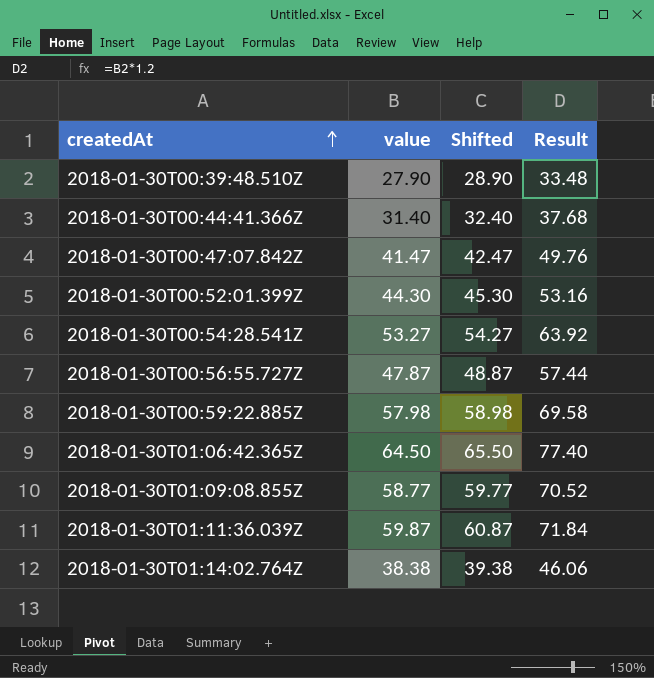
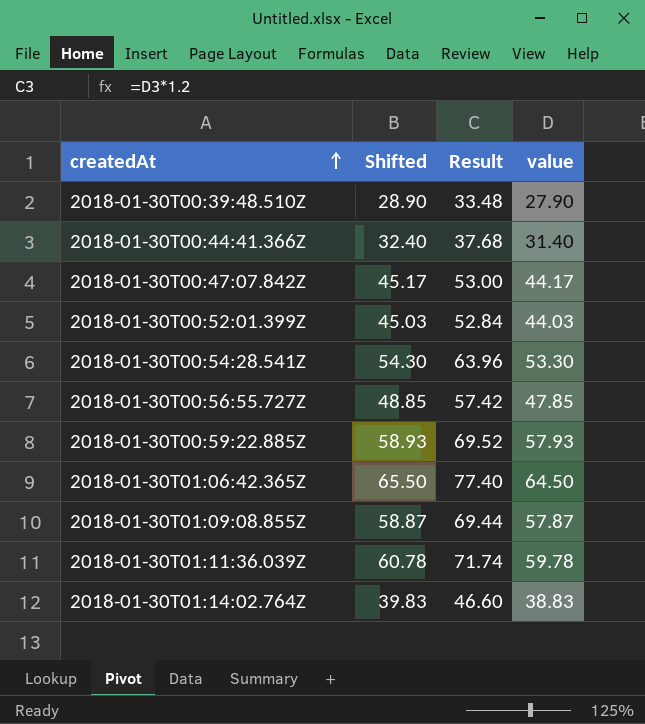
column value | position: 2 -> 4
2018-01-30T00:47:07.842Z | Shifted: 42.47 -> 45.17
2018-01-30T00:47:07.842Z | Result: 49.76 -> 53.00
2018-01-30T00:47:07.842Z | value: 41.47 -> 44.17
2018-01-30T00:52:01.399Z | Shifted: 45.30 -> 45.03
2018-01-30T00:52:01.399Z | Result: 53.16 -> 52.84
2018-01-30T00:52:01.399Z | value: 44.30 -> 44.03
2018-01-30T00:54:28.541Z | Shifted: 54.27 -> 54.30
2018-01-30T00:54:28.541Z | Result: 63.92 -> 63.96
2018-01-30T00:54:28.541Z | value: 53.27 -> 53.30
2018-01-30T00:56:55.727Z | Shifted: 48.87 -> 48.85
2018-01-30T00:56:55.727Z | Result: 57.44 -> 57.42
2018-01-30T00:56:55.727Z | value: 47.87 -> 47.85
2018-01-30T00:59:22.885Z | Shifted: 58.98 -> 58.93
2018-01-30T00:59:22.885Z | Result: 69.58 -> 69.52
2018-01-30T00:59:22.885Z | value: 57.98 -> 57.93
2018-01-30T01:09:08.855Z | Shifted: 59.77 -> 58.87
2018-01-30T01:09:08.855Z | Result: 70.52 -> 69.44
2018-01-30T01:09:08.855Z | value: 58.77 -> 57.87
2018-01-30T01:11:36.039Z | Shifted: 60.87 -> 60.78
2018-01-30T01:11:36.039Z | Result: 71.84 -> 71.74
2018-01-30T01:11:36.039Z | value: 59.87 -> 59.78
2018-01-30T01:14:02.764Z | Shifted: 39.38 -> 39.83
2018-01-30T01:14:02.764Z | Result: 46.06 -> 46.60
2018-01-30T01:14:02.764Z | value: 38.38 -> 38.83

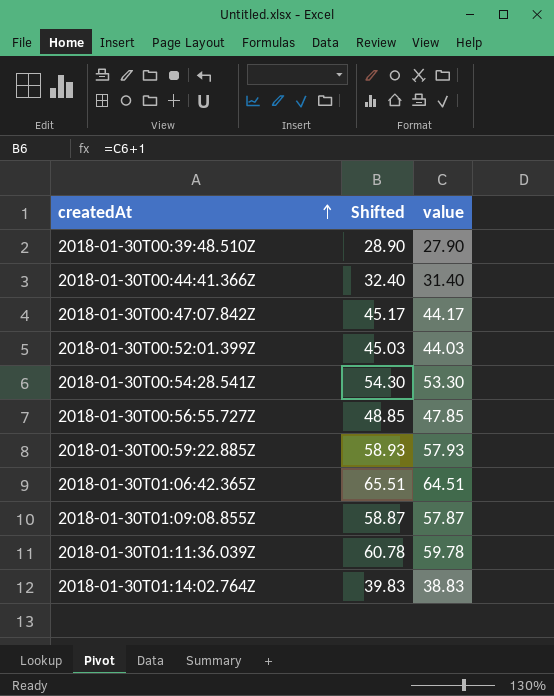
column Result | formula: [value] * 1.2 -> none
2018-01-30T01:06:42.365Z | Shifted: 65.50 -> 65.51
2018-01-30T01:06:42.365Z | value: 64.50 -> 64.51

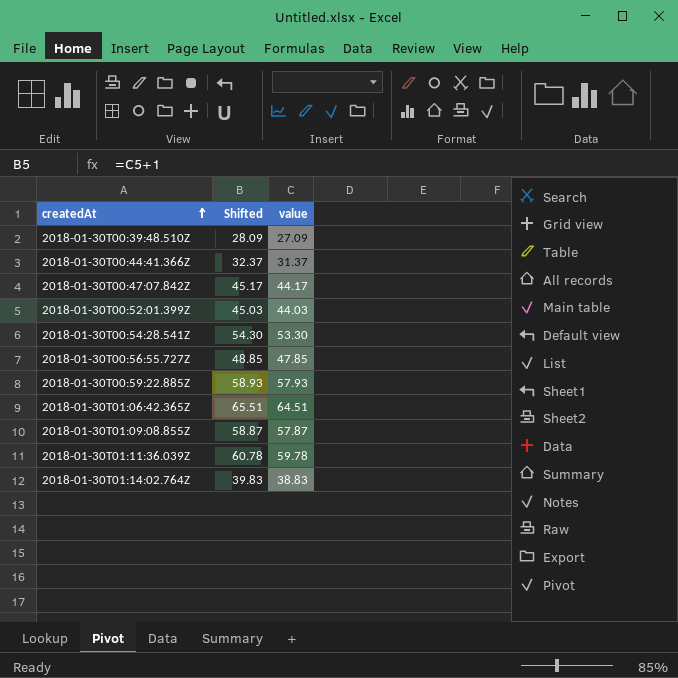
2018-01-30T00:39:48.510Z | Shifted: 28.90 -> 28.09
2018-01-30T00:39:48.510Z | value: 27.90 -> 27.09
2018-01-30T00:44:41.366Z | Shifted: 32.40 -> 32.37
2018-01-30T00:44:41.366Z | value: 31.40 -> 31.37

